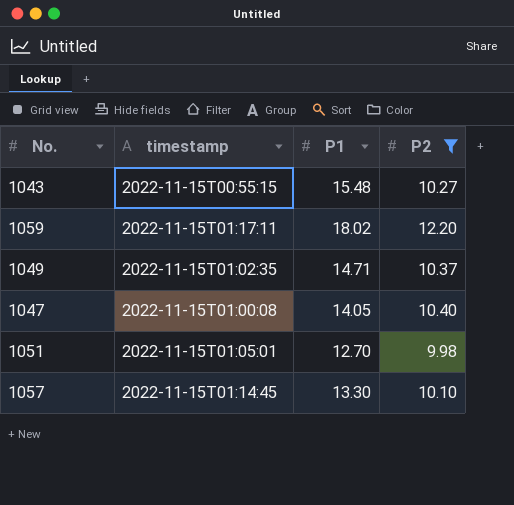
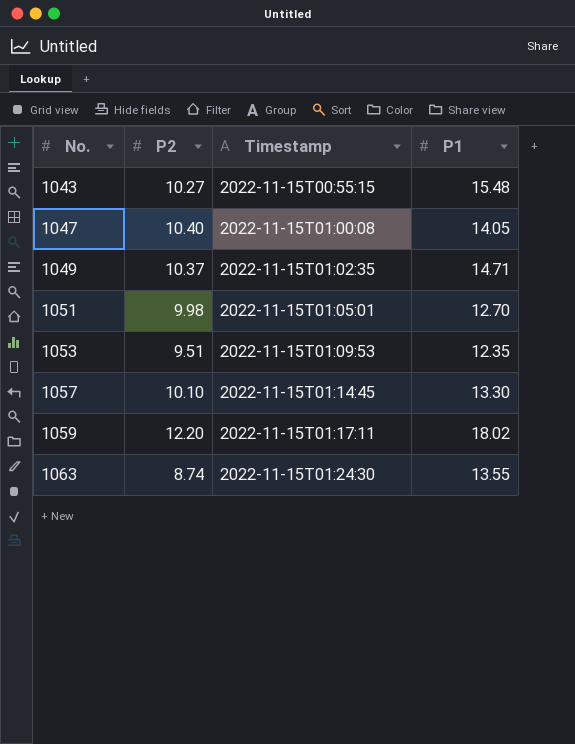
filter: P2 >= 9.98 -> none
row order: none -> No. ascending
column P2 | position: 4 -> 2
column name: timestamp -> Timestamp

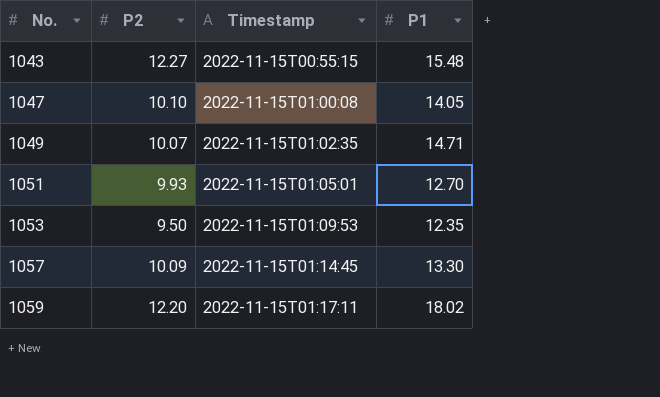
row 1063: 8.74 | 2022-11-15T01:24:30 | 13.55 -> none
1043 | P2: 10.27 -> 12.27
1047 | P2: 10.40 -> 10.10
1049 | P2: 10.37 -> 10.07
1051 | P2: 9.98 -> 9.93
1053 | P2: 9.51 -> 9.50
1057 | P2: 10.10 -> 10.09

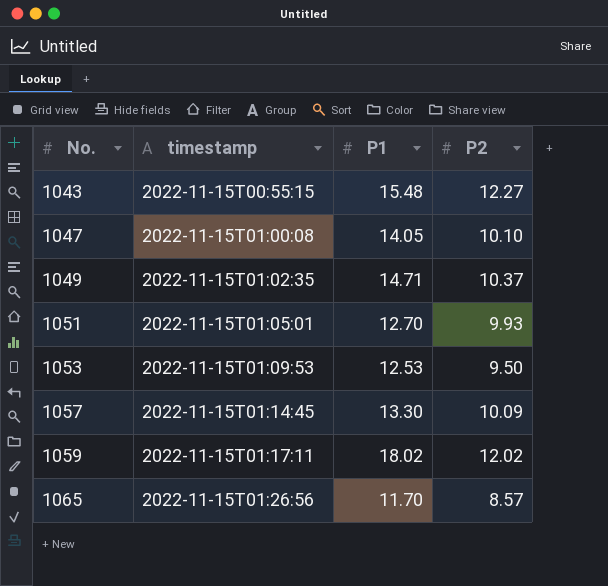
column name: Timestamp -> timestamp
column P2 | position: 2 -> 4
1049 | P2: 10.07 -> 10.37
1053 | P1: 12.35 -> 12.53
1059 | P2: 12.20 -> 12.02
row 1065: none -> 2022-11-15T01:26:56 | 11.70 | 8.57

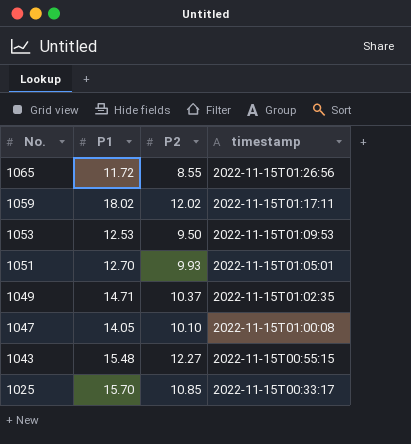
row order: No. ascending -> No. descending
column timestamp | position: 2 -> 4
row 1057: 2022-11-15T01:14:45 | 13.30 | 10.09 -> none
1065 | P1: 11.70 -> 11.72
1065 | P2: 8.57 -> 8.55
row 1025: none -> 15.70 | 10.85 | 2022-11-15T00:33:17

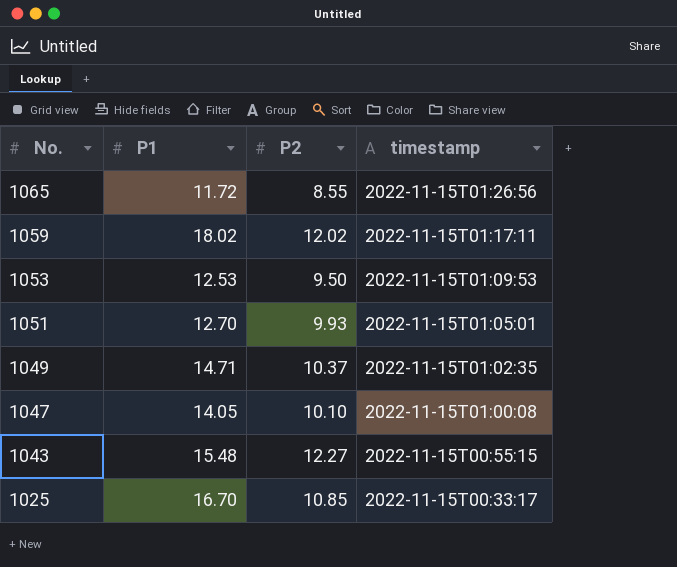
1025 | P1: 15.70 -> 16.70

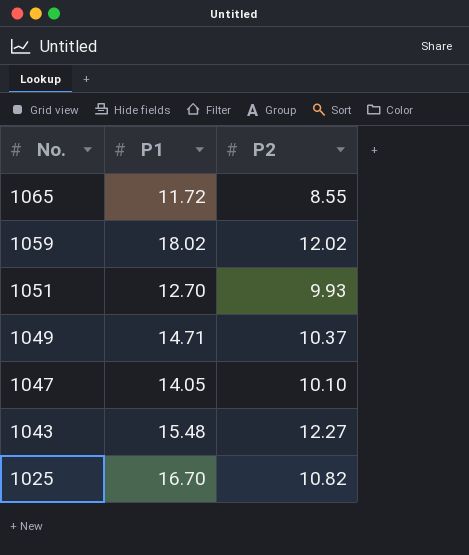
column timestamp | position: 4 -> none
row 1053: 12.53 | 9.50 | 2022-11-15T01:09:53 -> none
1025 | P2: 10.85 -> 10.82

